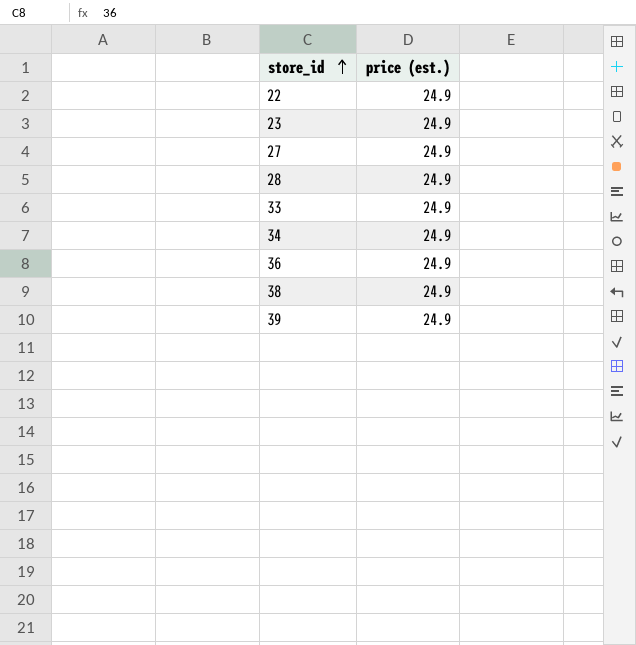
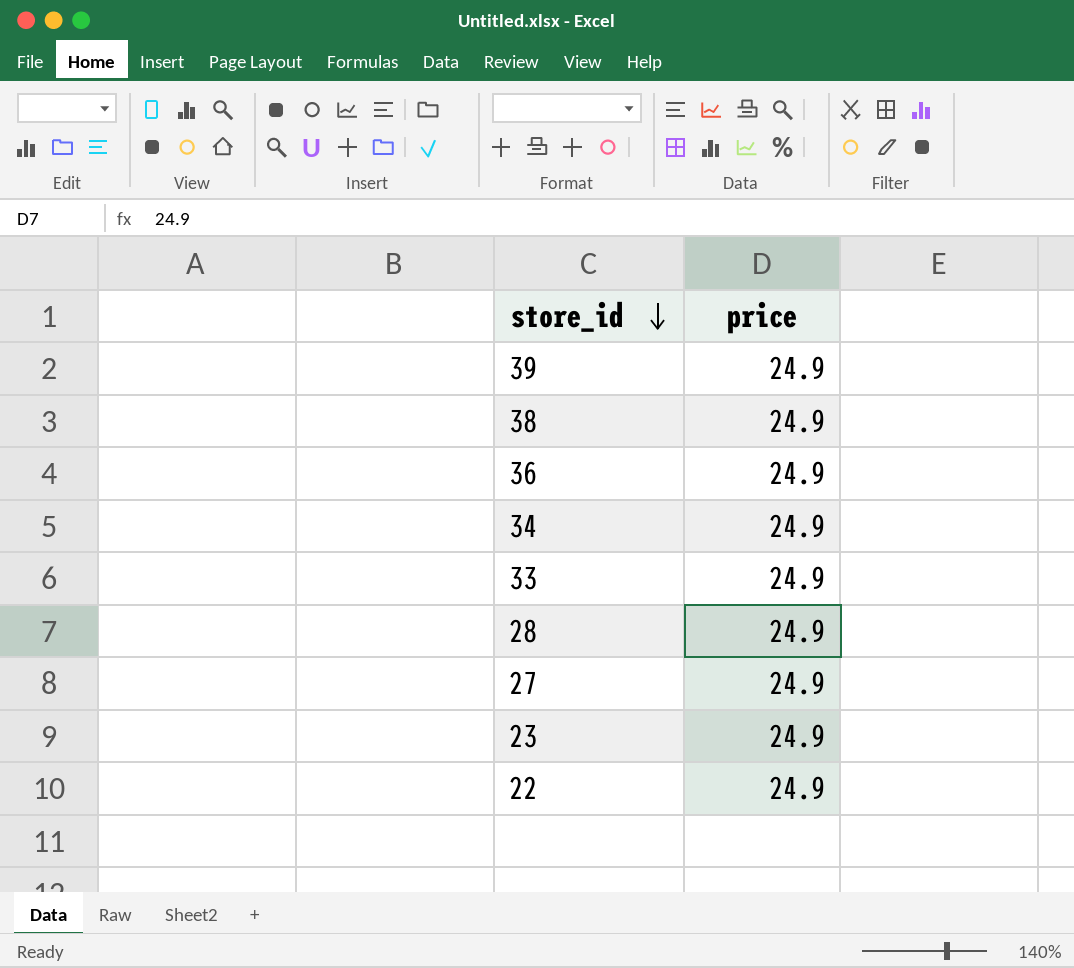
row order: store_id ascending -> store_id descending
column name: price (est.) -> price

